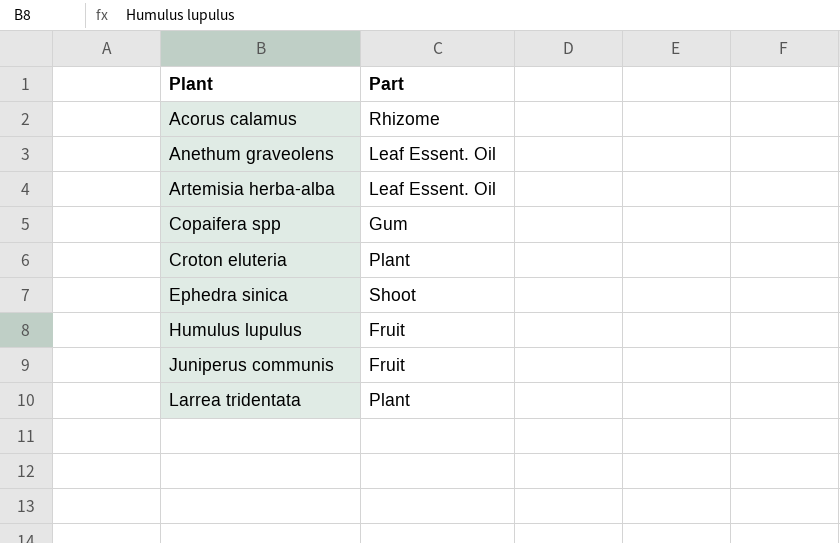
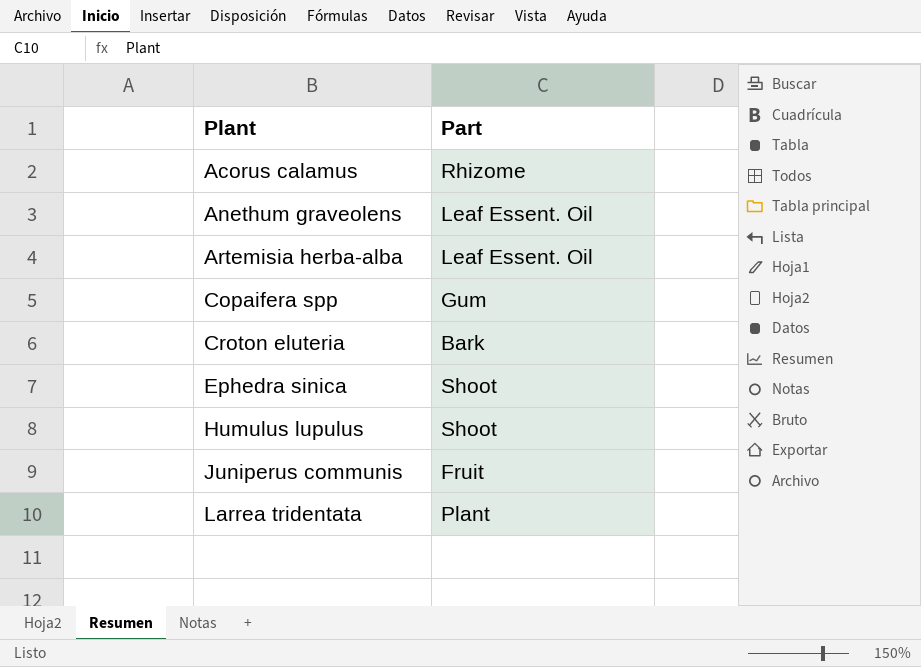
Croton eluteria | Part: Plant -> Bark
Humulus lupulus | Part: Fruit -> Shoot

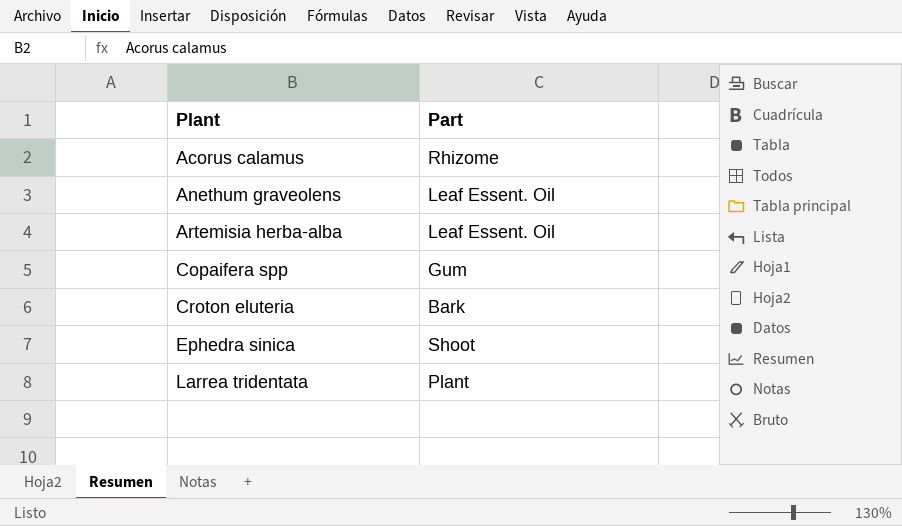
row Humulus lupulus: Shoot -> none
row Juniperus communis: Fruit -> none

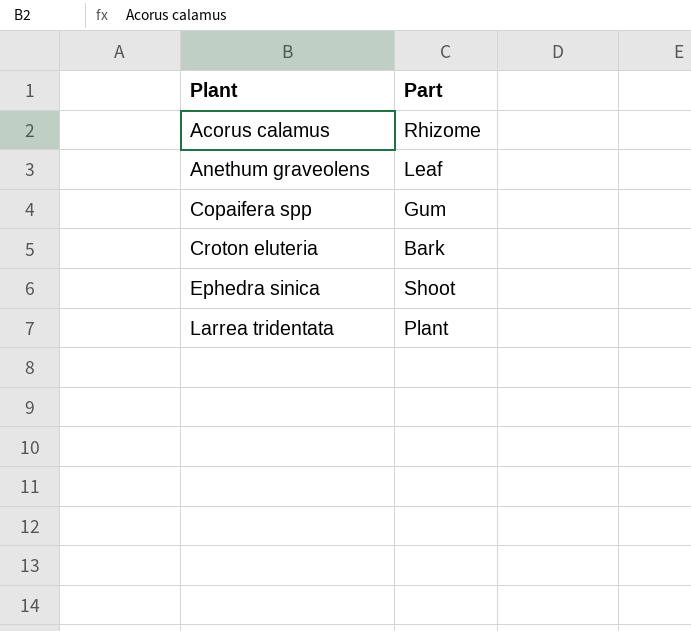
row Artemisia herba-alba: Leaf Essent. Oil -> none
Anethum graveolens | Part: Leaf Essent. Oil -> Leaf

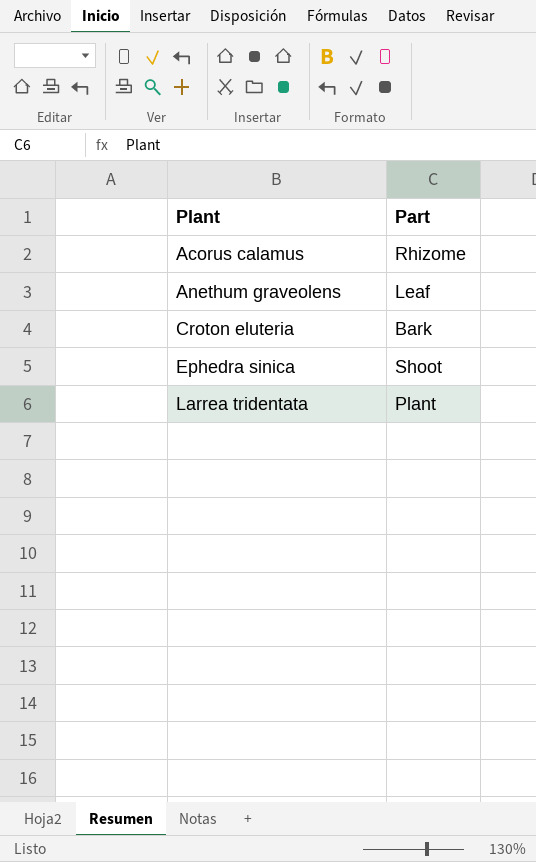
row Copaifera spp: Gum -> none

